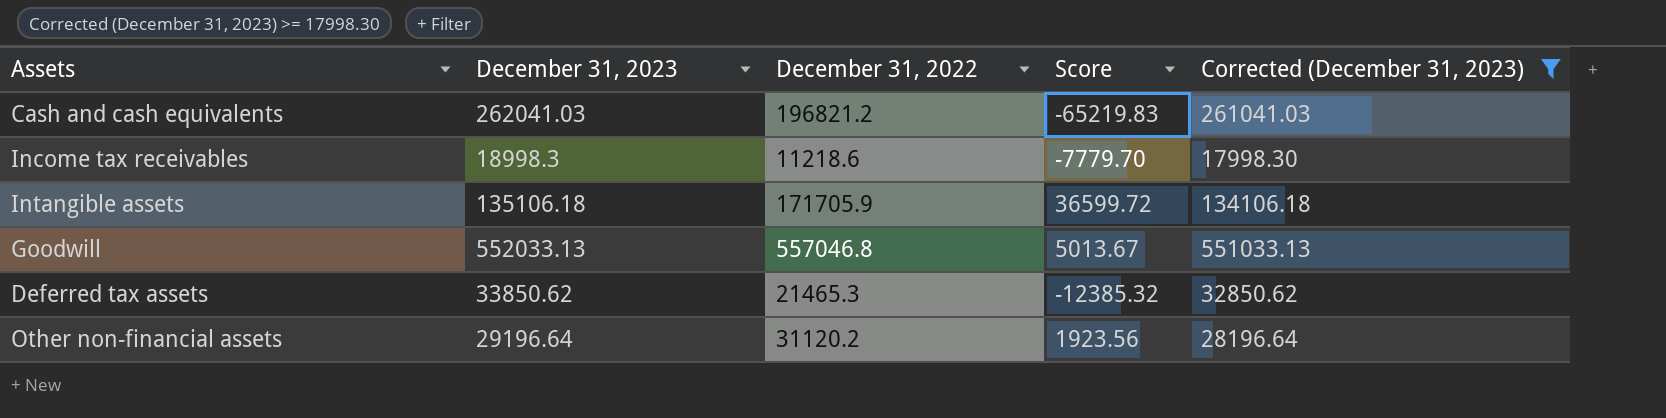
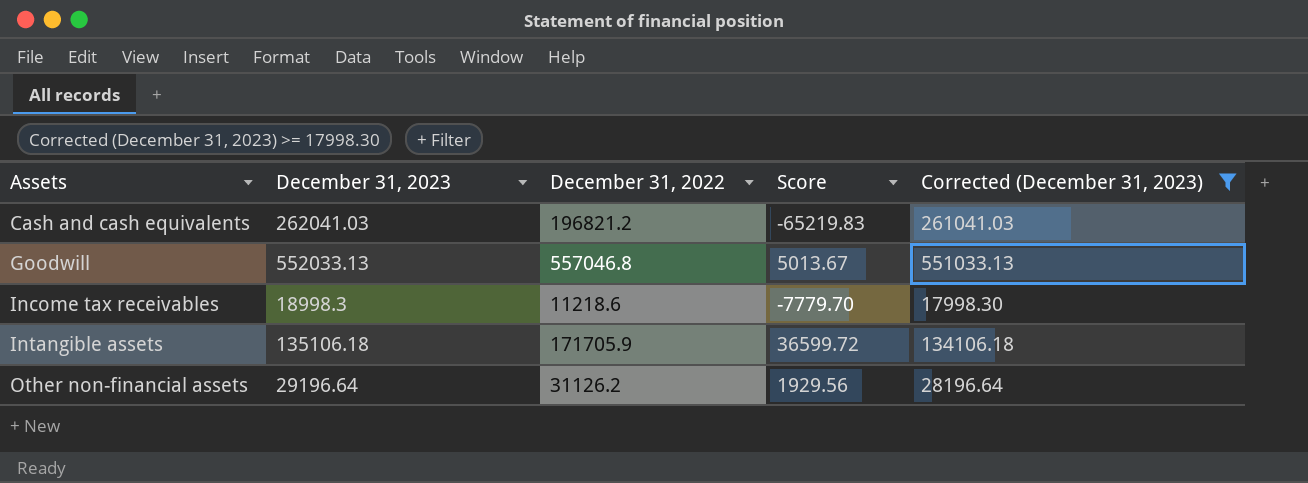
row order: none -> Assets ascending
row Deferred tax assets: 33850.62 | 21465.3 | -12385.32 | 32850.62 -> none
Other non-financial assets | December 31, 2022: 31120.2 -> 31126.2
Other non-financial assets | Score: 1923.56 -> 1929.56

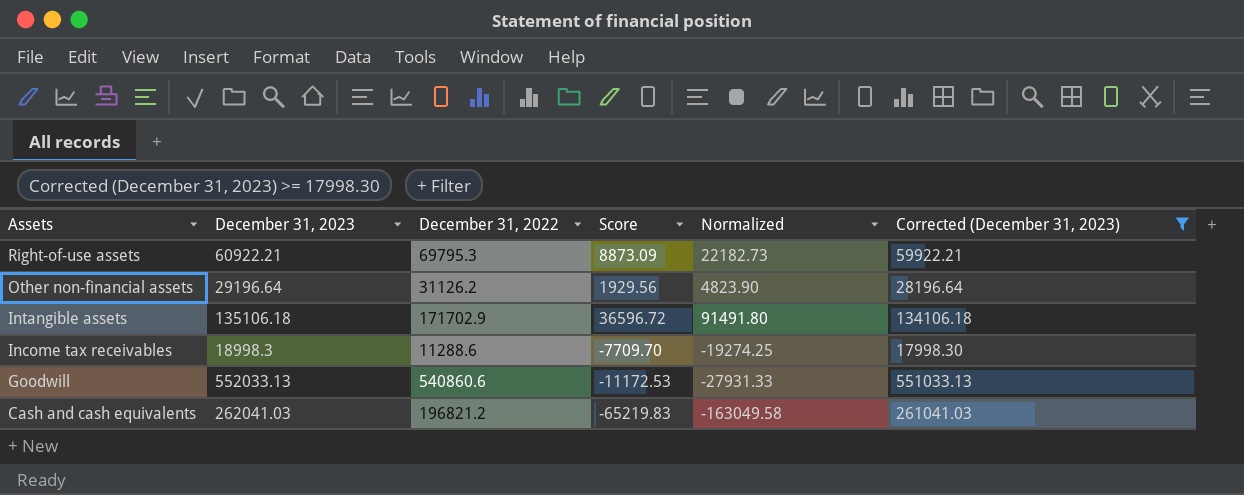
row order: Assets ascending -> Assets descending
column Normalized | formula: none -> [Score] * 2.5
row Right-of-use assets: none -> 60922.21 | 69795.3 | 8873.09 | 22182.73 | 59922.21
Intangible assets | December 31, 2022: 171705.9 -> 171702.9
Intangible assets | Score: 36599.72 -> 36596.72
Income tax receivables | December 31, 2022: 11218.6 -> 11288.6
Income tax receivables | Score: -7779.70 -> -7709.70
Goodwill | December 31, 2022: 557046.8 -> 540860.6
Goodwill | Score: 5013.67 -> -11172.53

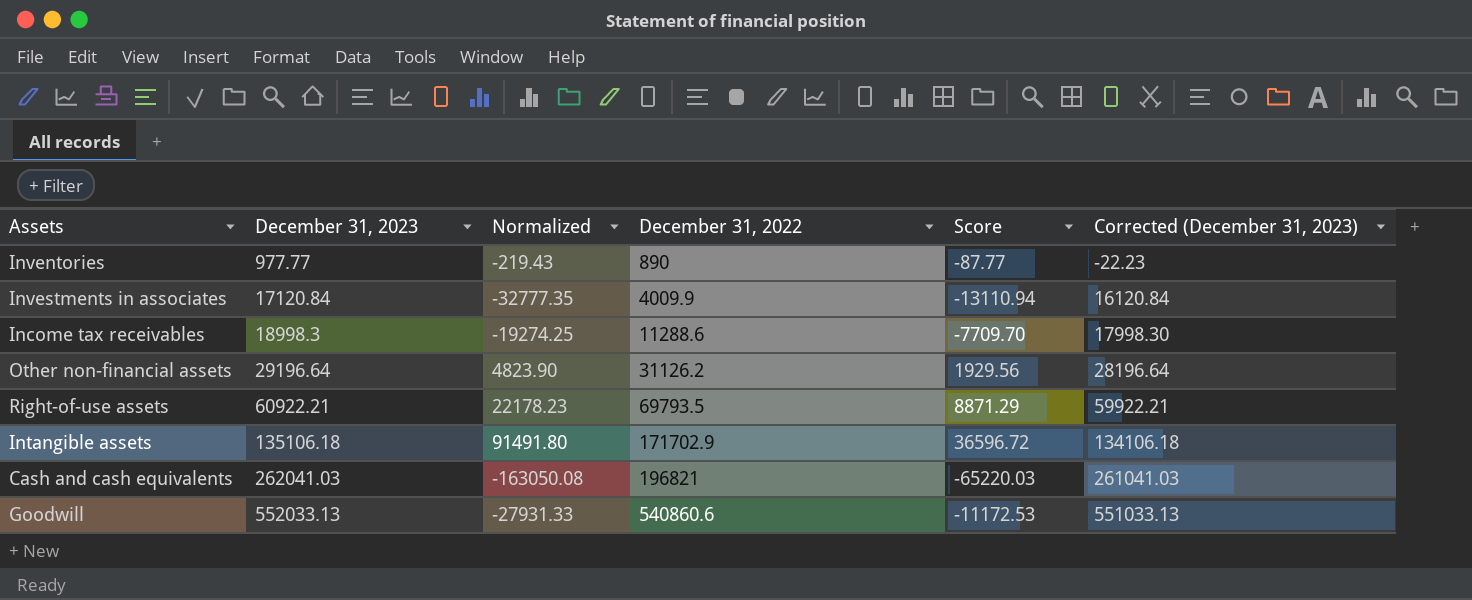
filter: Corrected (December 31, 2023) >= 17998.30 -> none
row order: Assets descending -> December 31, 2023 ascending
column Normalized | position: 5 -> 3
Right-of-use assets | Normalized: 22182.73 -> 22178.23
Right-of-use assets | December 31, 2022: 69795.3 -> 69793.5
Right-of-use assets | Score: 8873.09 -> 8871.29
Cash and cash equivalents | Normalized: -163049.58 -> -163050.08
Cash and cash equivalents | December 31, 2022: 196821.2 -> 196821
Cash and cash equivalents | Score: -65219.83 -> -65220.03

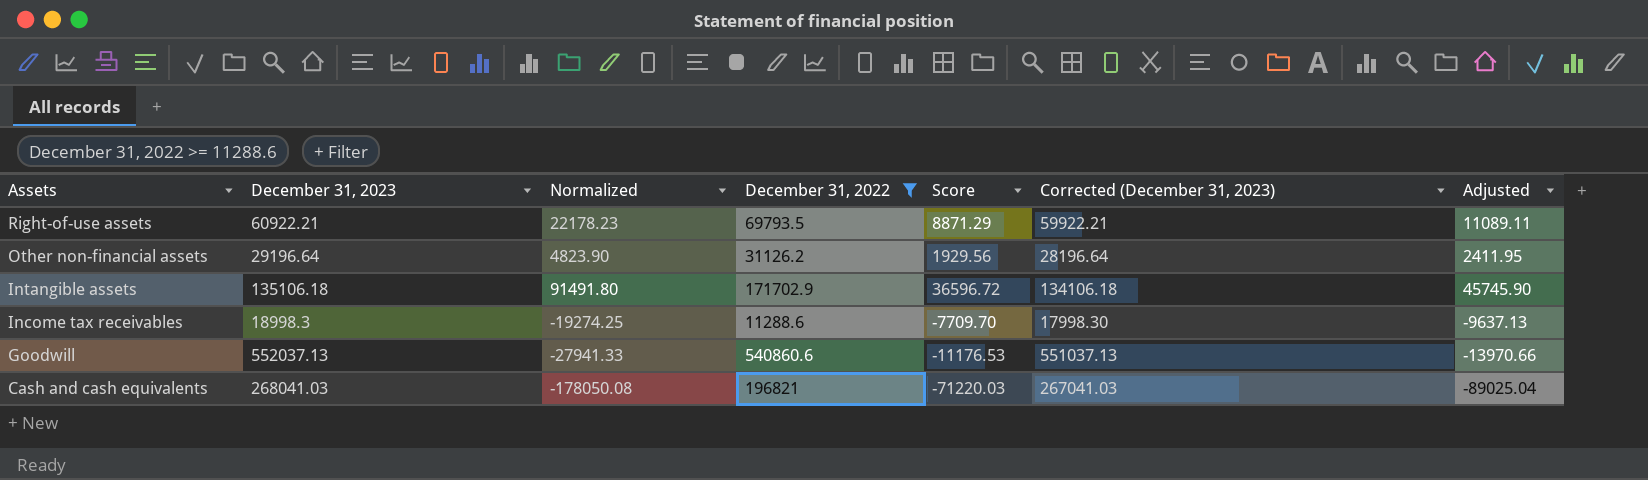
filter: none -> December 31, 2022 >= 11288.6
row order: December 31, 2023 ascending -> Assets descending
column Adjusted | formula: none -> [Score] * 1.25
Goodwill | December 31, 2023: 552033.13 -> 552037.13
Goodwill | Normalized: -27931.33 -> -27941.33
Goodwill | Score: -11172.53 -> -11176.53
Goodwill | Corrected (December 31, 2023): 551033.13 -> 551037.13
Cash and cash equivalents | December 31, 2023: 262041.03 -> 268041.03
Cash and cash equivalents | Normalized: -163050.08 -> -178050.08
Cash and cash equivalents | Score: -65220.03 -> -71220.03
Cash and cash equivalents | Corrected (December 31, 2023): 261041.03 -> 267041.03

